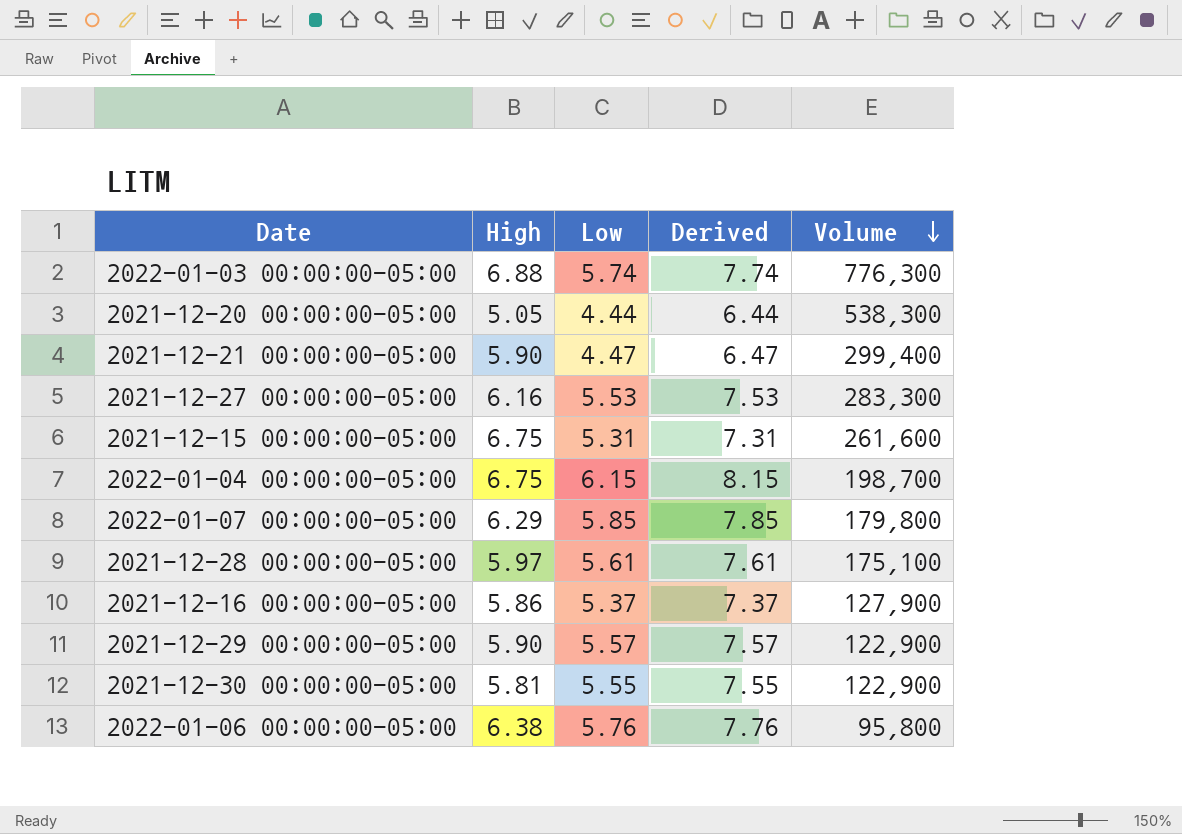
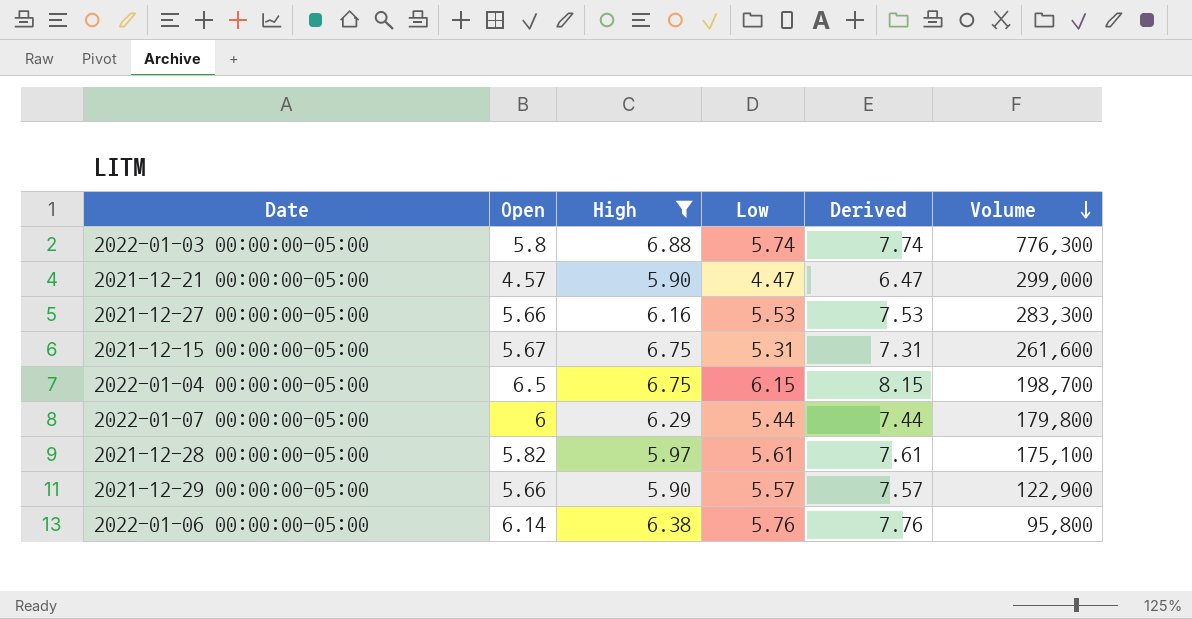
filter: none -> High >= 5.90
column Open | position: none -> 2
2021-12-21 00:00:00-05:00 | Volume: 299,400 -> 299,000
2022-01-07 00:00:00-05:00 | Low: 5.85 -> 5.44
2022-01-07 00:00:00-05:00 | Derived: 7.85 -> 7.44

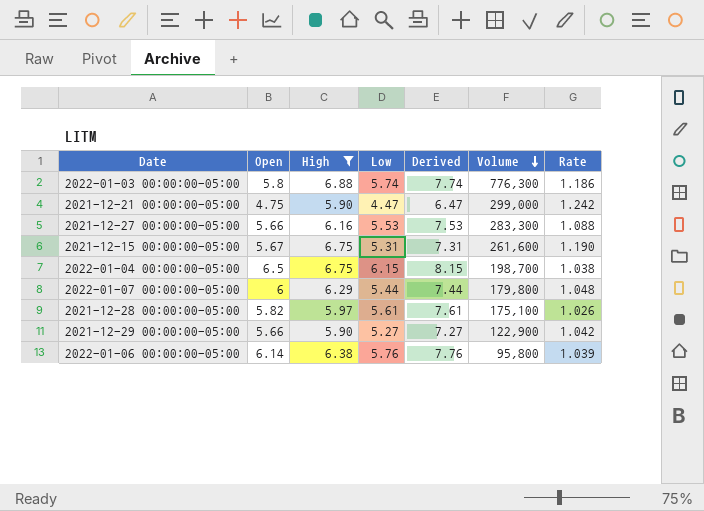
column Rate | formula: none -> [High] / [Open]
2021-12-21 00:00:00-05:00 | Open: 4.57 -> 4.75
2021-12-29 00:00:00-05:00 | Low: 5.57 -> 5.27
2021-12-29 00:00:00-05:00 | Derived: 7.57 -> 7.27

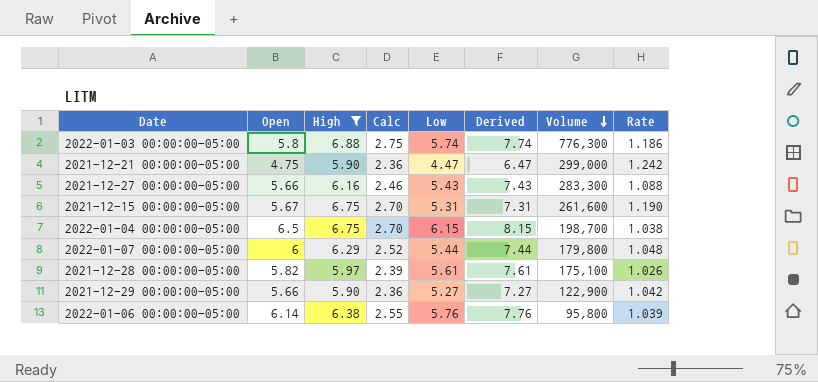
column Calc | formula: none -> [High] * 0.4
2021-12-27 00:00:00-05:00 | Low: 5.53 -> 5.43
2021-12-27 00:00:00-05:00 | Derived: 7.53 -> 7.43

